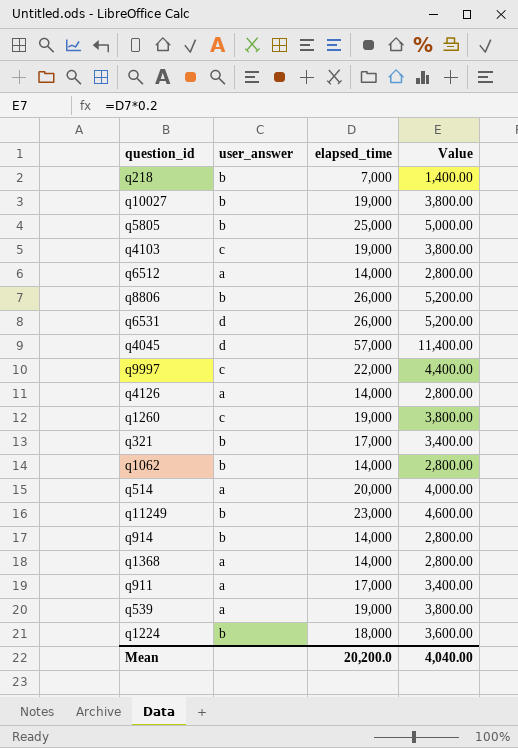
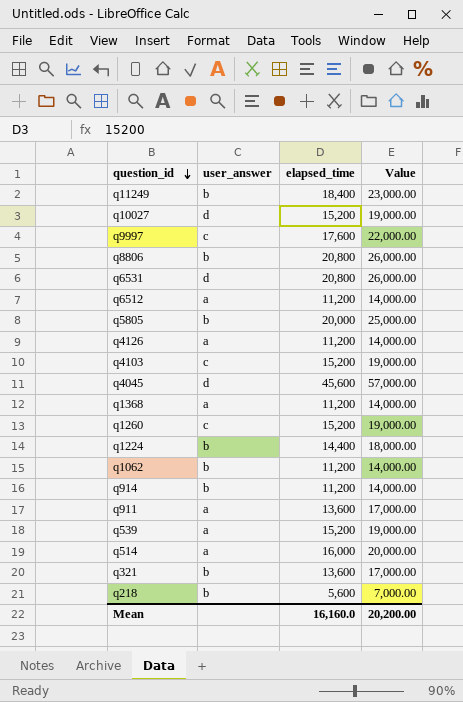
row order: none -> question_id descending
column Value | formula: [elapsed_time] * 0.2 -> [elapsed_time] * 1.25
q11249 | elapsed_time: 23,000 -> 18,400
q10027 | user_answer: b -> d
q10027 | elapsed_time: 19,000 -> 15,200
q9997 | elapsed_time: 22,000 -> 17,600
q8806 | elapsed_time: 26,000 -> 20,800
q6531 | elapsed_time: 26,000 -> 20,800
q6512 | elapsed_time: 14,000 -> 11,200
q5805 | elapsed_time: 25,000 -> 20,000
q4126 | elapsed_time: 14,000 -> 11,200
q4103 | elapsed_time: 19,000 -> 15,200
q4045 | elapsed_time: 57,000 -> 45,600
q1368 | elapsed_time: 14,000 -> 11,200
q1260 | elapsed_time: 19,000 -> 15,200
q1224 | elapsed_time: 18,000 -> 14,400
q1062 | elapsed_time: 14,000 -> 11,200
q914 | elapsed_time: 14,000 -> 11,200
q911 | elapsed_time: 17,000 -> 13,600
q539 | elapsed_time: 19,000 -> 15,200
q514 | elapsed_time: 20,000 -> 16,000
q321 | elapsed_time: 17,000 -> 13,600
q218 | elapsed_time: 7,000 -> 5,600
Mean | elapsed_time: 20,200.0 -> 16,160.0
Mean | Value: 4,040.00 -> 20,200.00

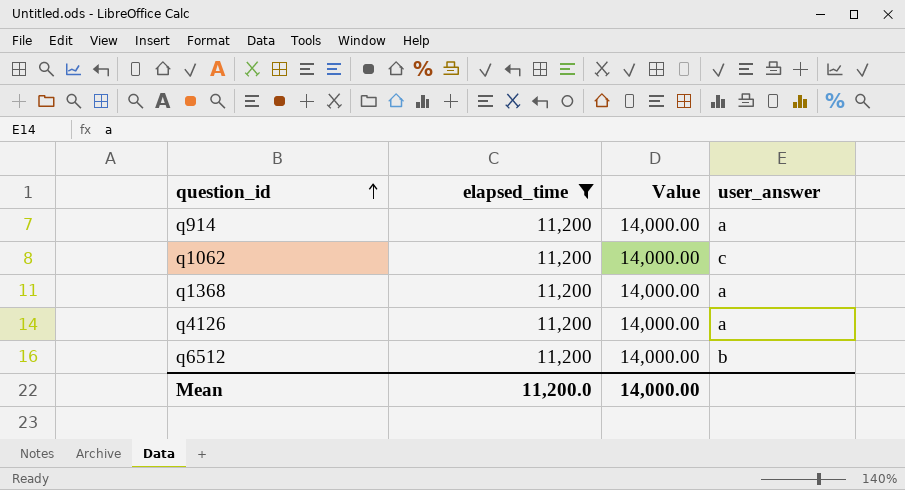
filter: none -> elapsed_time = 11,200
row order: question_id descending -> question_id ascending
column user_answer | position: 2 -> 4
q914 | user_answer: b -> a
q1062 | user_answer: b -> c
q6512 | user_answer: a -> b
Mean | elapsed_time: 16,160.0 -> 11,200.0
Mean | Value: 20,200.00 -> 14,000.00

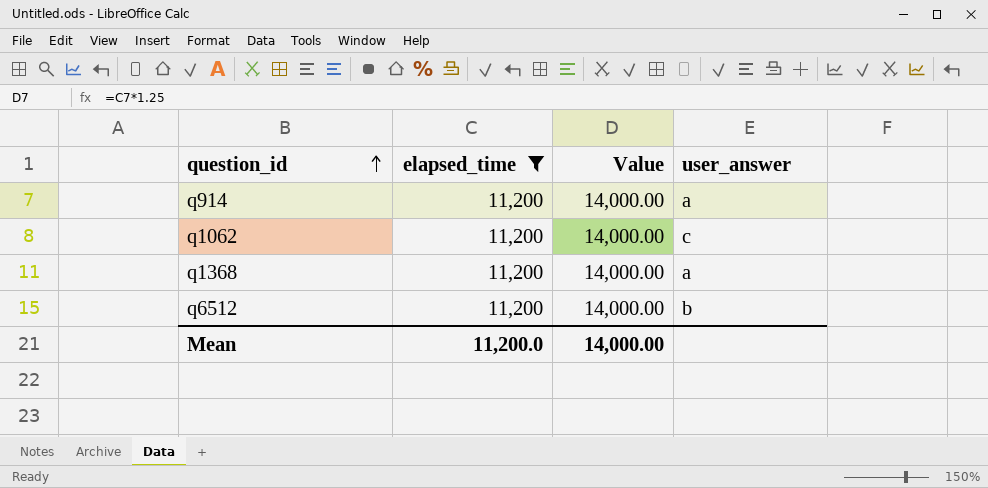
row q4126: 11,200 | 14,000.00 | a -> none

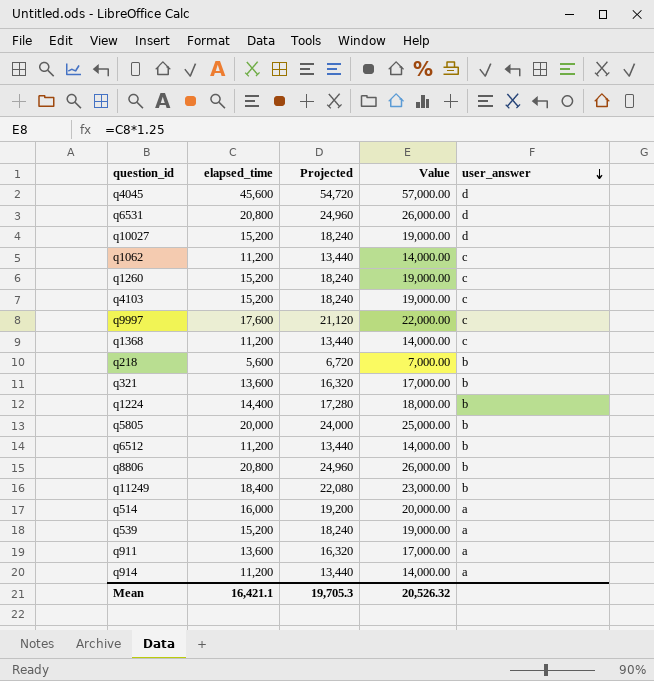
filter: elapsed_time = 11,200 -> none
row order: question_id ascending -> user_answer descending
column Projected | formula: none -> [elapsed_time] * 1.2
q1368 | user_answer: a -> c
Mean | elapsed_time: 11,200.0 -> 16,421.1
Mean | Value: 14,000.00 -> 20,526.32

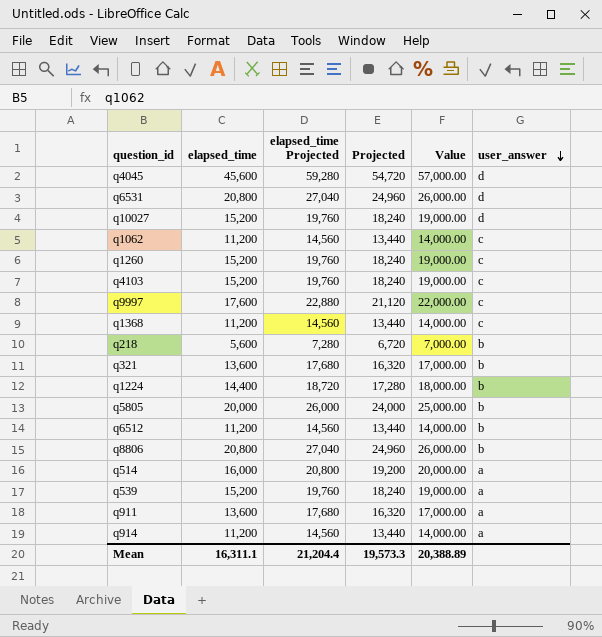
column elapsed_time Projected | formula: none -> [elapsed_time] * 1.3
row q11249: 18,400 | 22,080 | 23,000.00 | b -> none
Mean | elapsed_time: 16,421.1 -> 16,311.1
Mean | Projected: 19,705.3 -> 19,573.3
Mean | Value: 20,526.32 -> 20,388.89

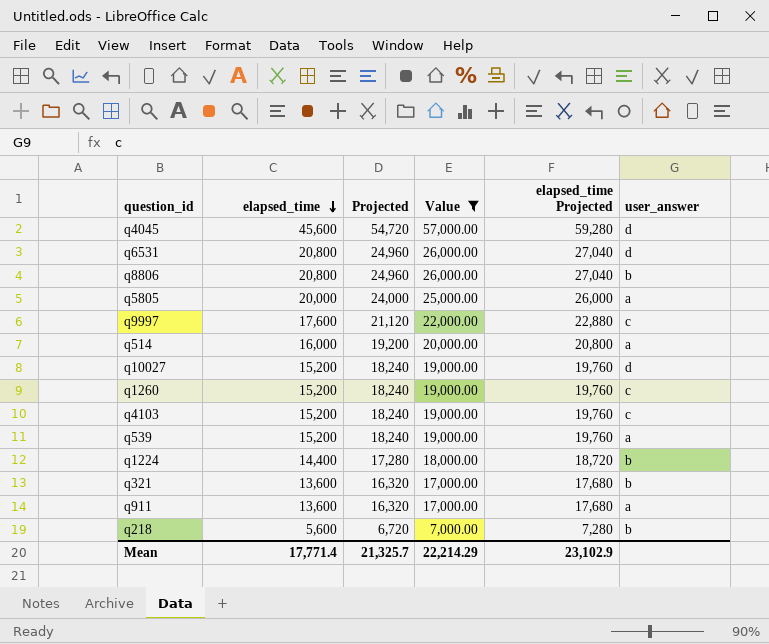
filter: none -> Value != 14,000.00
row order: user_answer descending -> elapsed_time descending
column elapsed_time Projected | position: 3 -> 5
q5805 | user_answer: b -> a
Mean | elapsed_time: 16,311.1 -> 17,771.4
Mean | Projected: 19,573.3 -> 21,325.7
Mean | Value: 20,388.89 -> 22,214.29
Mean | elapsed_time Projected: 21,204.4 -> 23,102.9

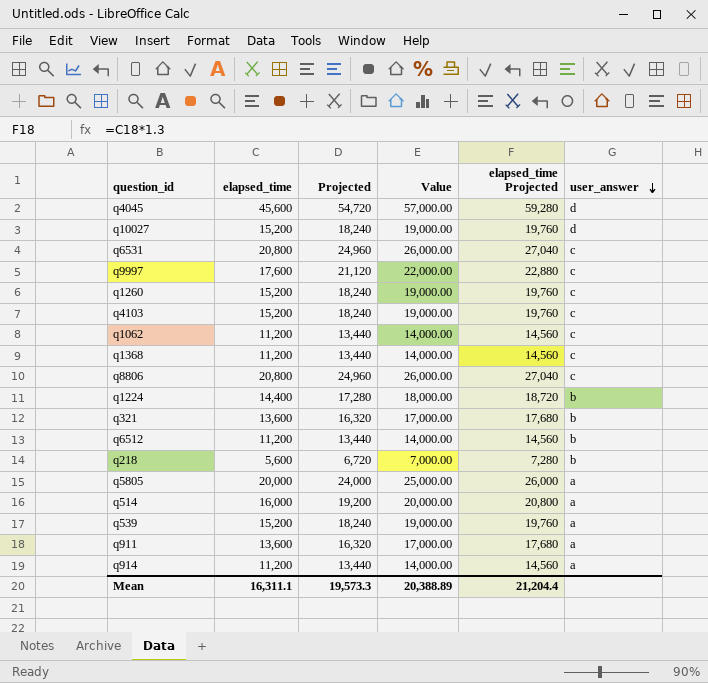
filter: Value != 14,000.00 -> none
row order: elapsed_time descending -> user_answer descending
q6531 | user_answer: d -> c
q8806 | user_answer: b -> c
Mean | elapsed_time: 17,771.4 -> 16,311.1
Mean | Projected: 21,325.7 -> 19,573.3
Mean | Value: 22,214.29 -> 20,388.89
Mean | elapsed_time Projected: 23,102.9 -> 21,204.4

